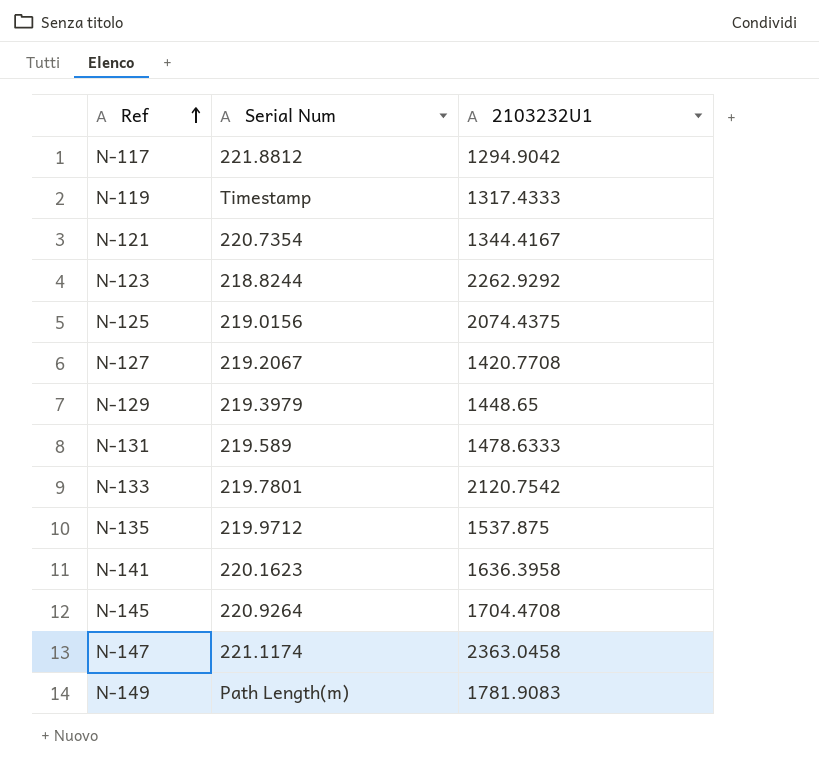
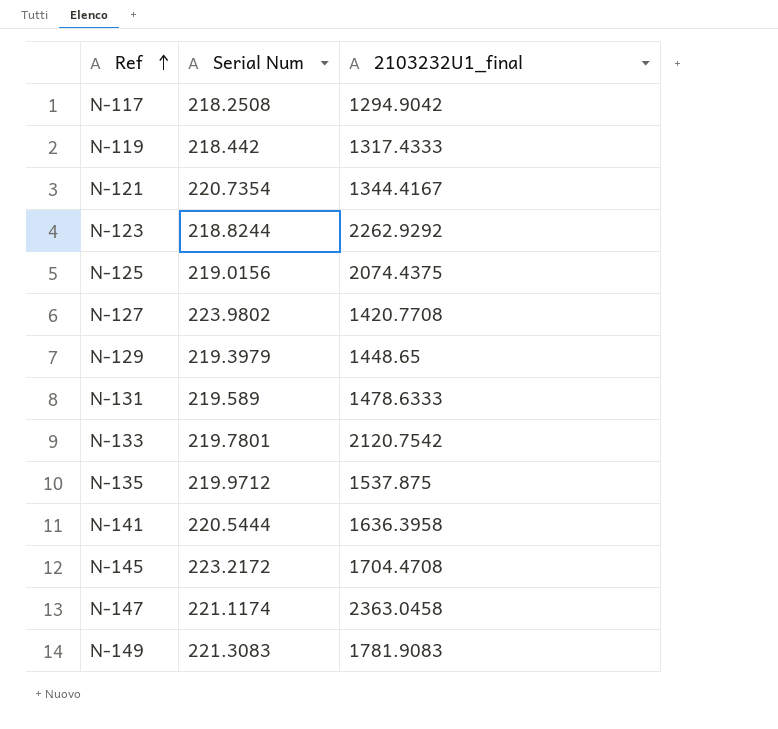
column name: 2103232U1 -> 2103232U1_final
N-117 | Serial Num: 221.8812 -> 218.2508
N-119 | Serial Num: Timestamp -> 218.442
N-127 | Serial Num: 219.2067 -> 223.9802
N-141 | Serial Num: 220.1623 -> 220.5444
N-145 | Serial Num: 220.9264 -> 223.2172
N-149 | Serial Num: Path Length(m) -> 221.3083

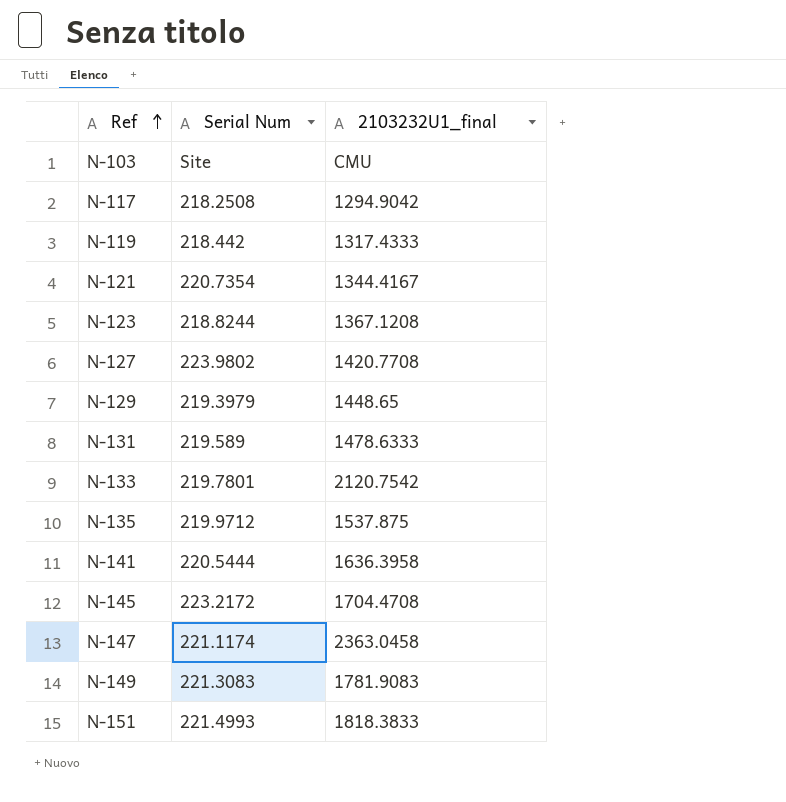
row N-125: 219.0156 | 2074.4375 -> none
row N-103: none -> Site | CMU
N-123 | 2103232U1_final: 2262.9292 -> 1367.1208
row N-151: none -> 221.4993 | 1818.3833

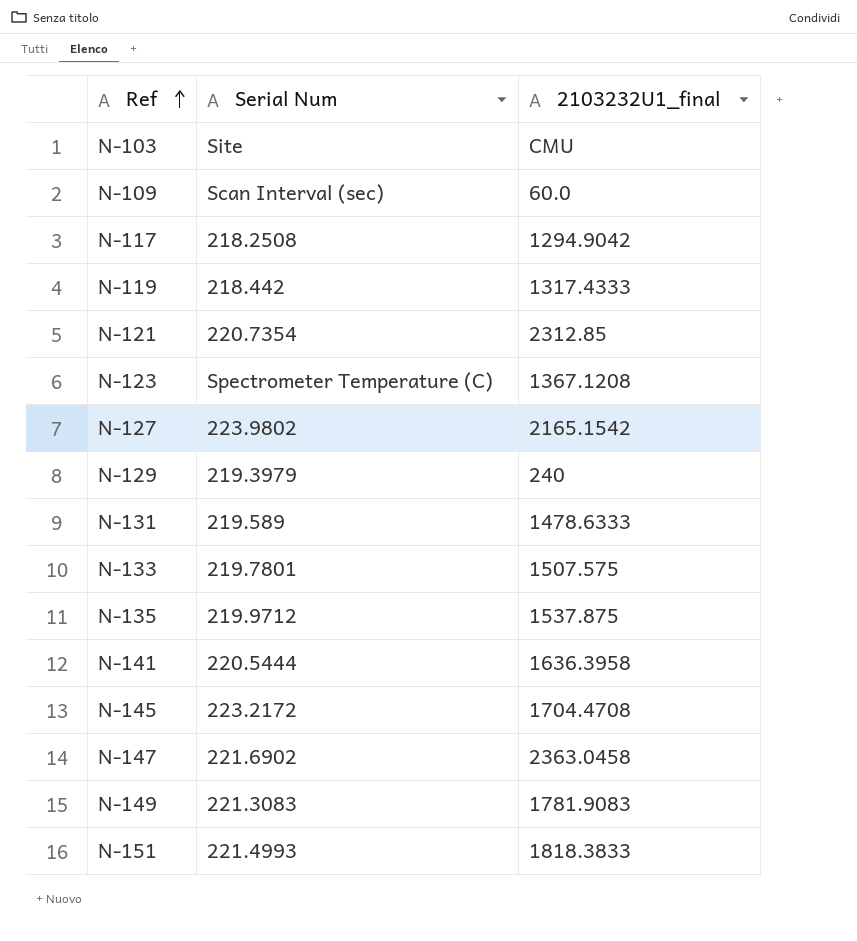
row N-109: none -> Scan Interval (sec) | 60.0
N-121 | 2103232U1_final: 1344.4167 -> 2312.85
N-123 | Serial Num: 218.8244 -> Spectrometer Temperature (C)
N-127 | 2103232U1_final: 1420.7708 -> 2165.1542
N-129 | 2103232U1_final: 1448.65 -> 240
N-133 | 2103232U1_final: 2120.7542 -> 1507.575
N-147 | Serial Num: 221.1174 -> 221.6902

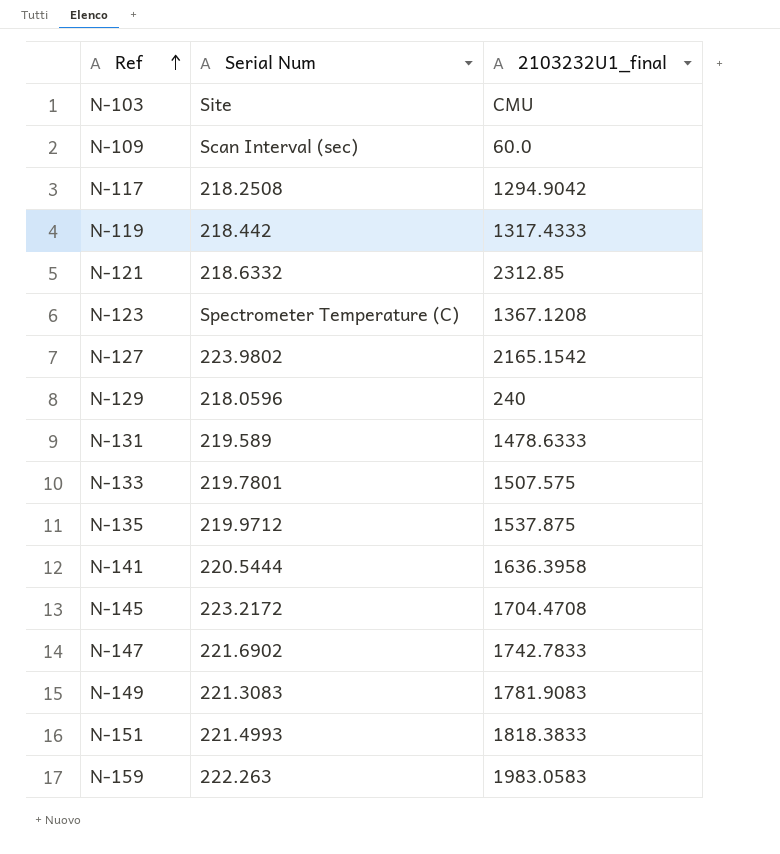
N-121 | Serial Num: 220.7354 -> 218.6332
N-129 | Serial Num: 219.3979 -> 218.0596
N-147 | 2103232U1_final: 2363.0458 -> 1742.7833
row N-159: none -> 222.263 | 1983.0583

